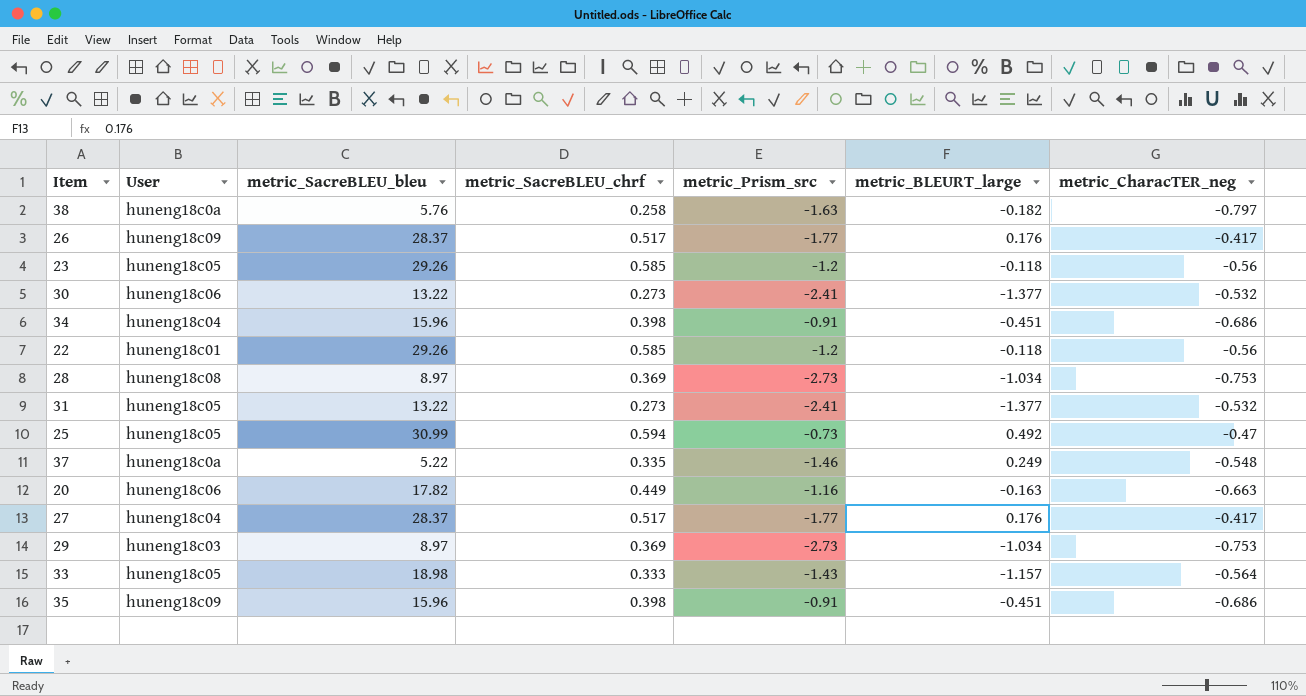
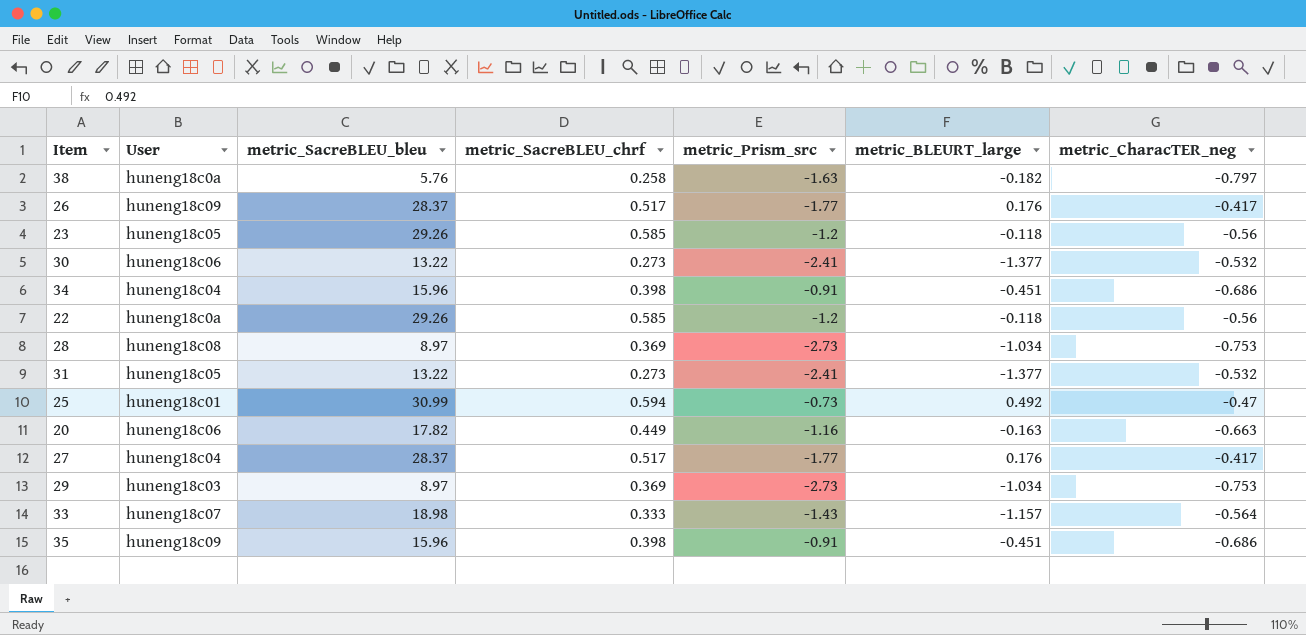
row 37: huneng18c0a | 5.22 | 0.335 | -1.46 | 0.249 | -0.548 -> none
22 | User: huneng18c01 -> huneng18c0a
25 | User: huneng18c05 -> huneng18c01
33 | User: huneng18c05 -> huneng18c07

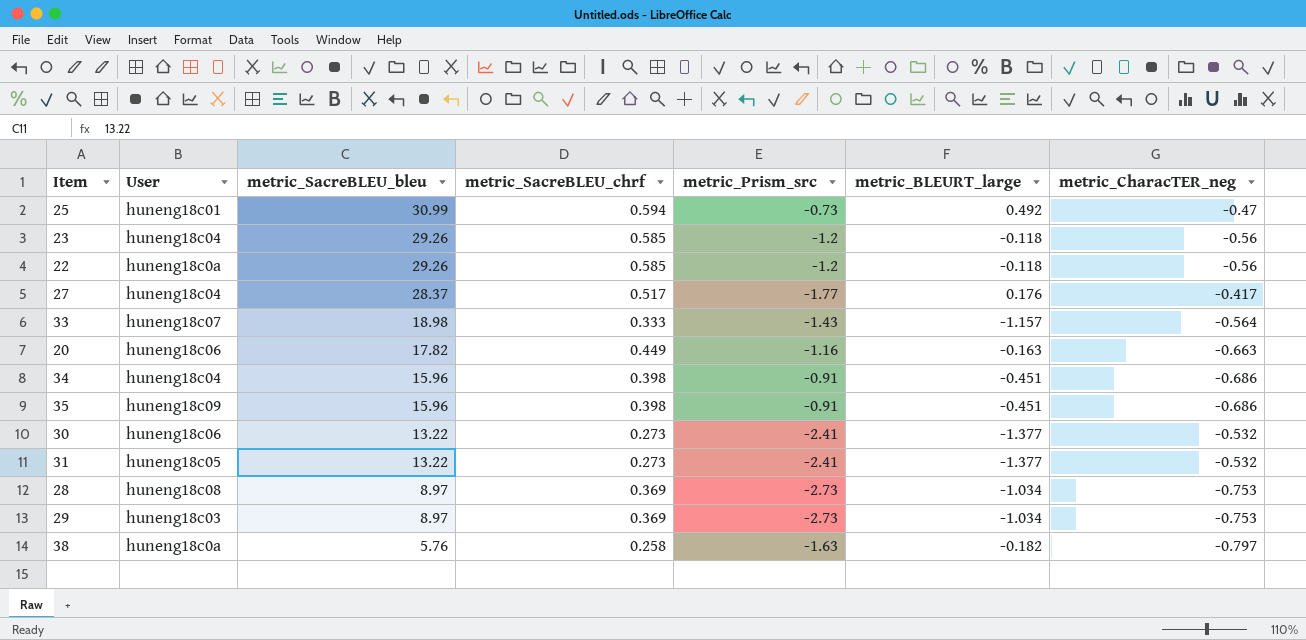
row order: none -> metric_SacreBLEU_bleu descending
row 26: huneng18c09 | 28.37 | 0.517 | -1.77 | 0.176 | -0.417 -> none
23 | User: huneng18c05 -> huneng18c04

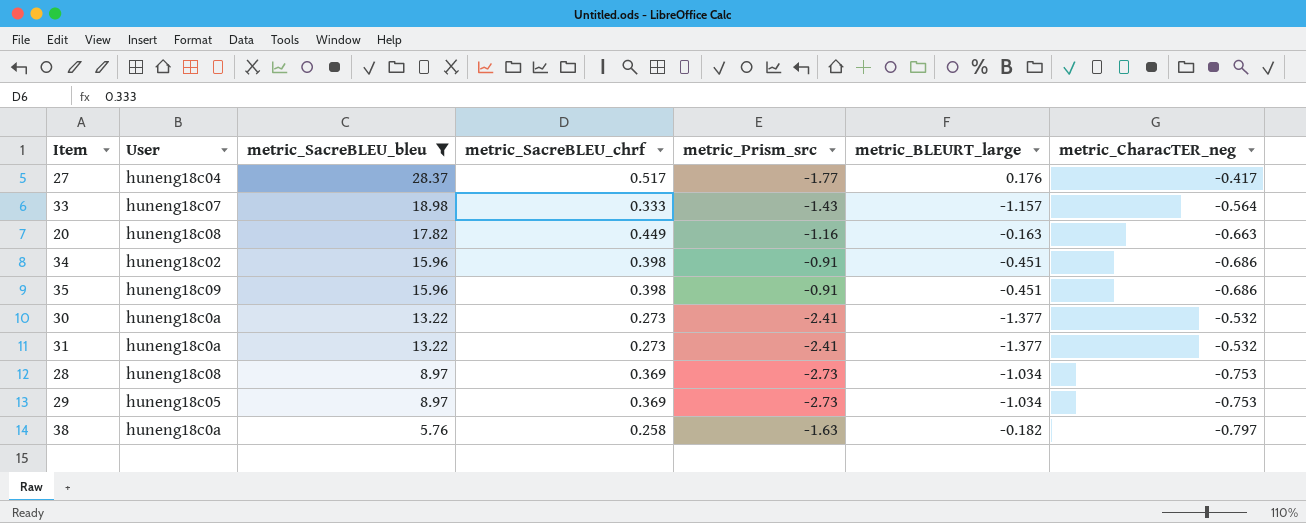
filter: none -> metric_SacreBLEU_bleu <= 28.37
20 | User: huneng18c06 -> huneng18c08
34 | User: huneng18c04 -> huneng18c02
30 | User: huneng18c06 -> huneng18c0a
31 | User: huneng18c05 -> huneng18c0a
29 | User: huneng18c03 -> huneng18c05

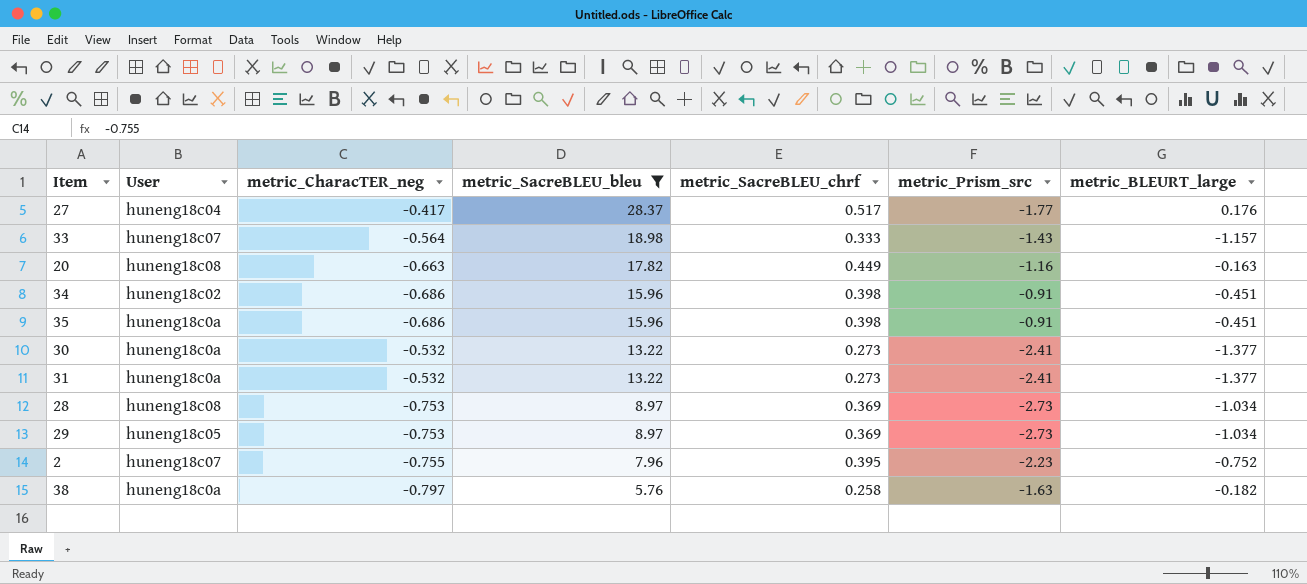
column metric_CharacTER_neg | position: 7 -> 3
35 | User: huneng18c09 -> huneng18c0a
row 2: none -> huneng18c07 | -0.755 | 7.96 | 0.395 | -2.23 | -0.752

